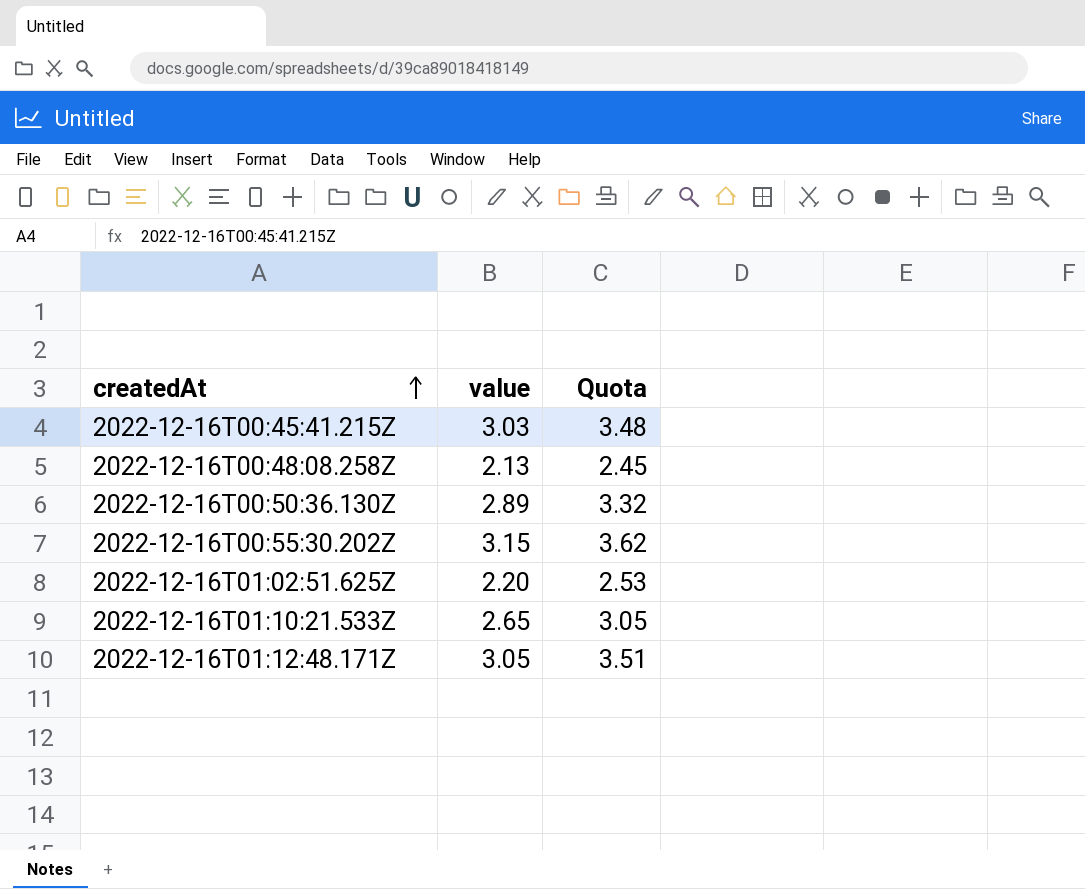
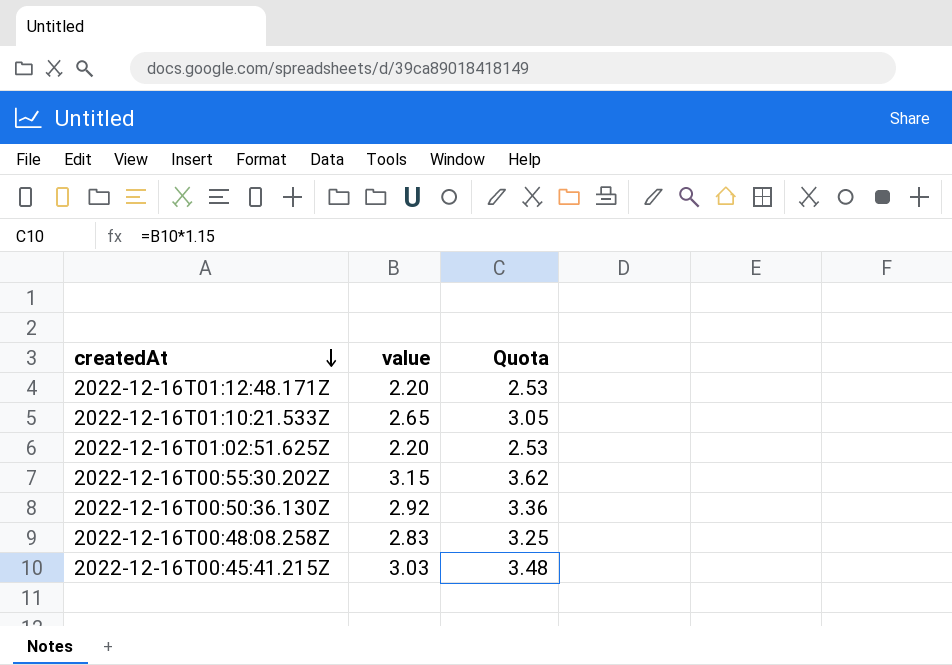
row order: createdAt ascending -> createdAt descending
2022-12-16T01:12:48.171Z | value: 3.05 -> 2.20
2022-12-16T01:12:48.171Z | Quota: 3.51 -> 2.53
2022-12-16T00:50:36.130Z | value: 2.89 -> 2.92
2022-12-16T00:50:36.130Z | Quota: 3.32 -> 3.36
2022-12-16T00:48:08.258Z | value: 2.13 -> 2.83
2022-12-16T00:48:08.258Z | Quota: 2.45 -> 3.25

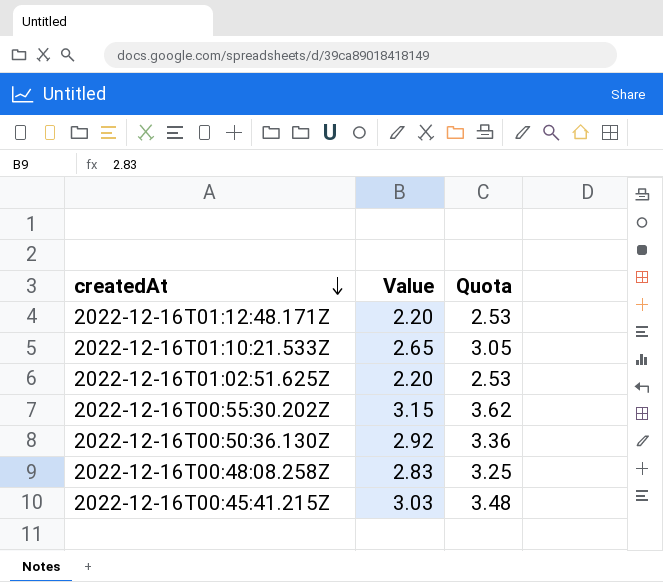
column name: value -> Value

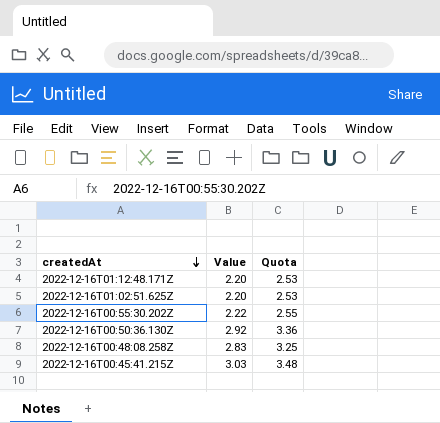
row 2022-12-16T01:10:21.533Z: 2.65 | 3.05 -> none
2022-12-16T00:55:30.202Z | Value: 3.15 -> 2.22
2022-12-16T00:55:30.202Z | Quota: 3.62 -> 2.55

